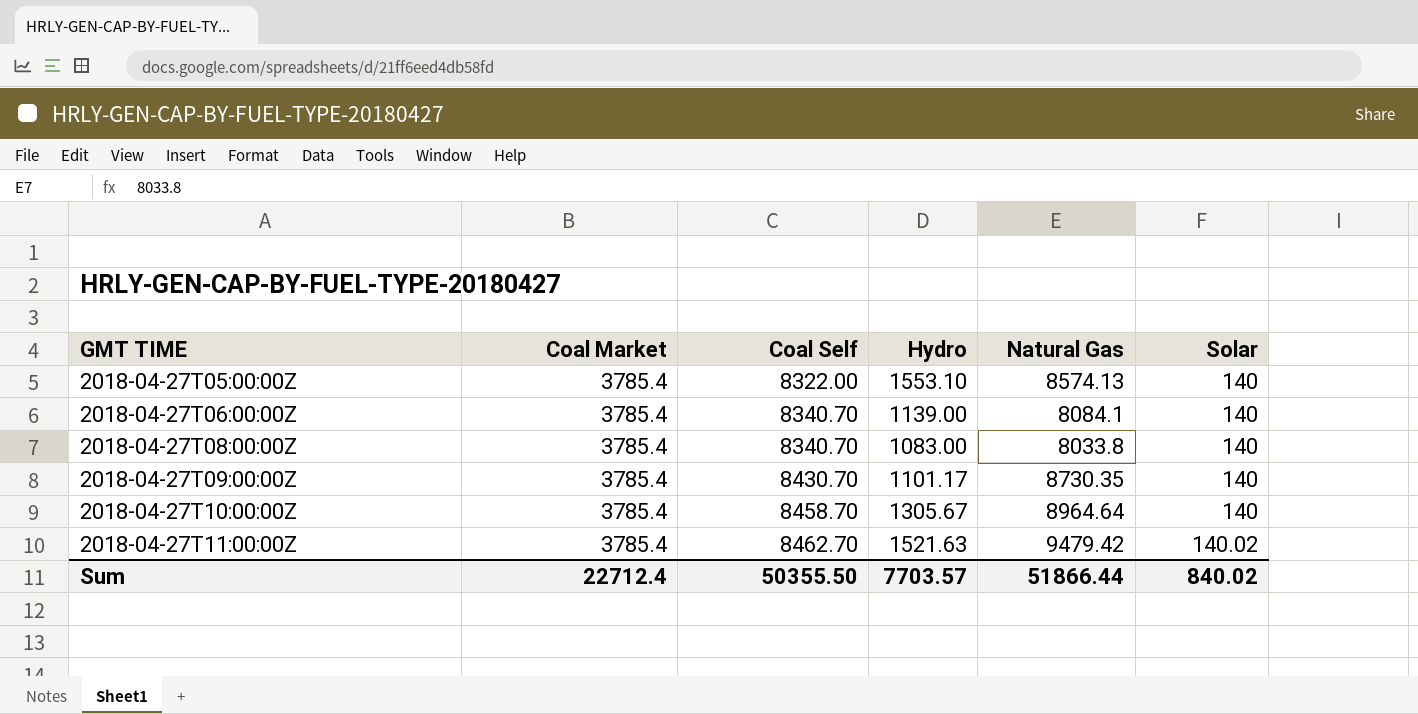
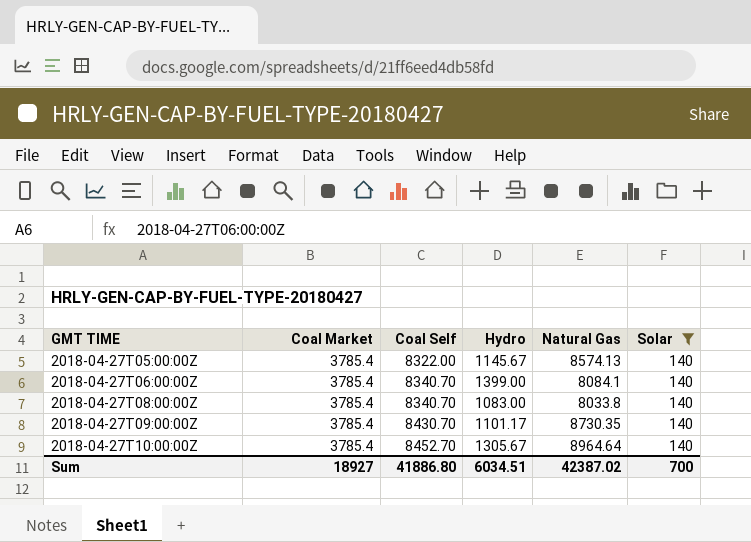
filter: none -> Solar = 140
2018-04-27T05:00:00Z | Hydro: 1553.10 -> 1145.67
2018-04-27T06:00:00Z | Hydro: 1139.00 -> 1399.00
2018-04-27T10:00:00Z | Coal Self: 8458.70 -> 8452.70
Sum | Coal Market: 22712.4 -> 18927
Sum | Coal Self: 50355.50 -> 41886.80
Sum | Hydro: 7703.57 -> 6034.51
Sum | Natural Gas: 51866.44 -> 42387.02
Sum | Solar: 840.02 -> 700

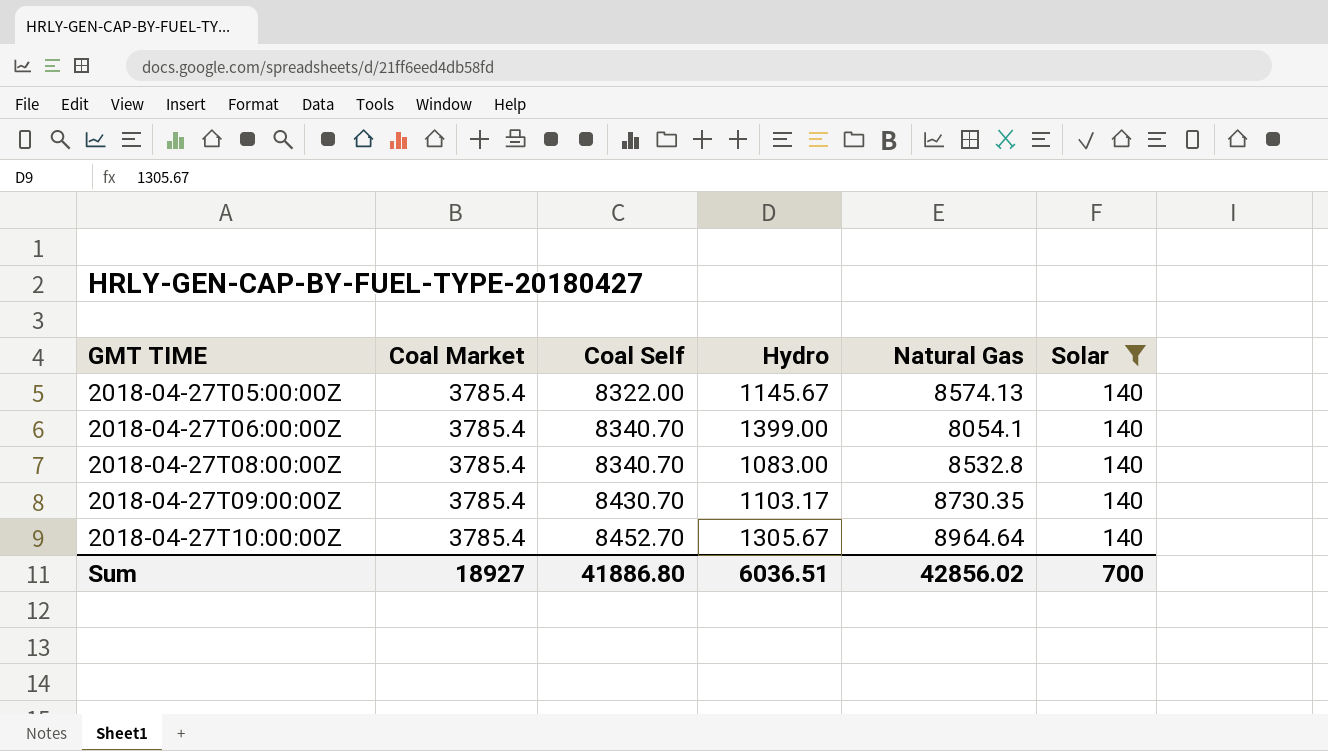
2018-04-27T06:00:00Z | Natural Gas: 8084.1 -> 8054.1
2018-04-27T08:00:00Z | Natural Gas: 8033.8 -> 8532.8
2018-04-27T09:00:00Z | Hydro: 1101.17 -> 1103.17
Sum | Hydro: 6034.51 -> 6036.51
Sum | Natural Gas: 42387.02 -> 42856.02

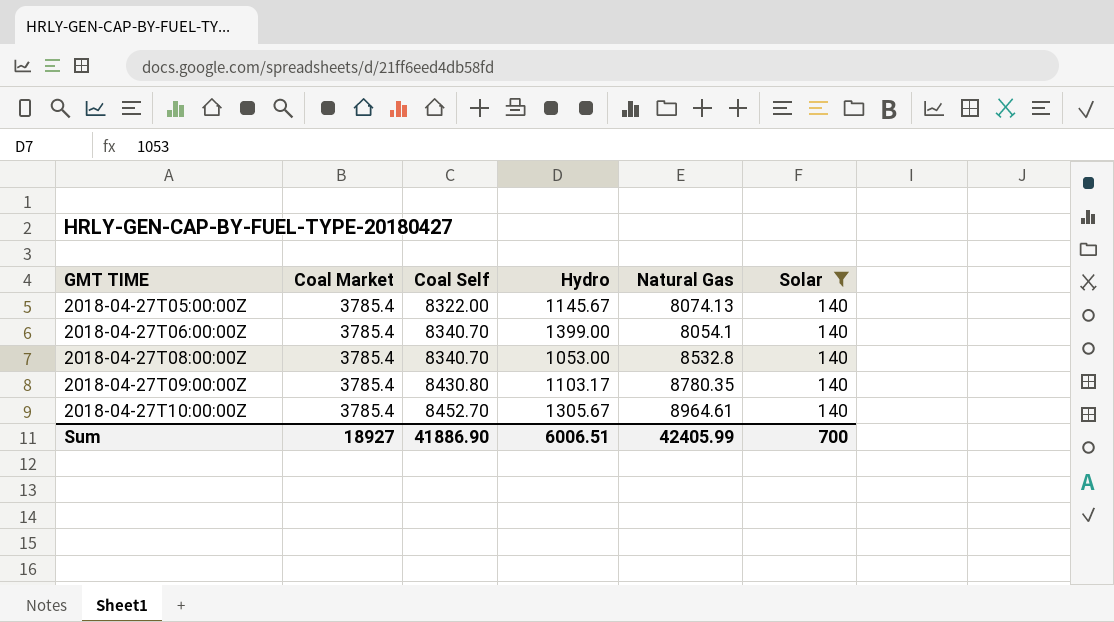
2018-04-27T05:00:00Z | Natural Gas: 8574.13 -> 8074.13
2018-04-27T08:00:00Z | Hydro: 1083.00 -> 1053.00
2018-04-27T09:00:00Z | Coal Self: 8430.70 -> 8430.80
2018-04-27T09:00:00Z | Natural Gas: 8730.35 -> 8780.35
2018-04-27T10:00:00Z | Natural Gas: 8964.64 -> 8964.61
Sum | Coal Self: 41886.80 -> 41886.90
Sum | Hydro: 6036.51 -> 6006.51
Sum | Natural Gas: 42856.02 -> 42405.99

